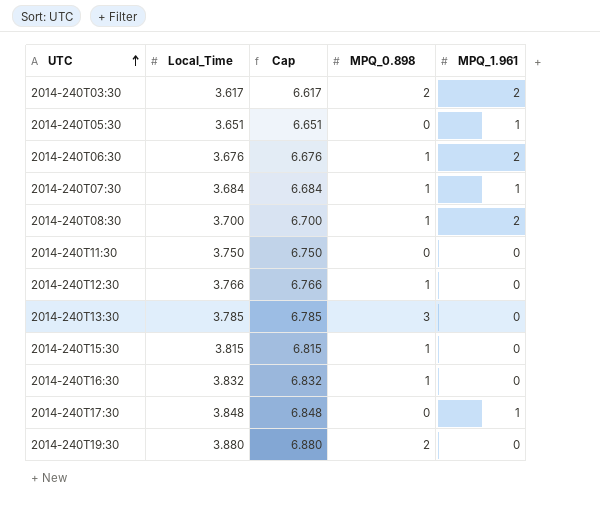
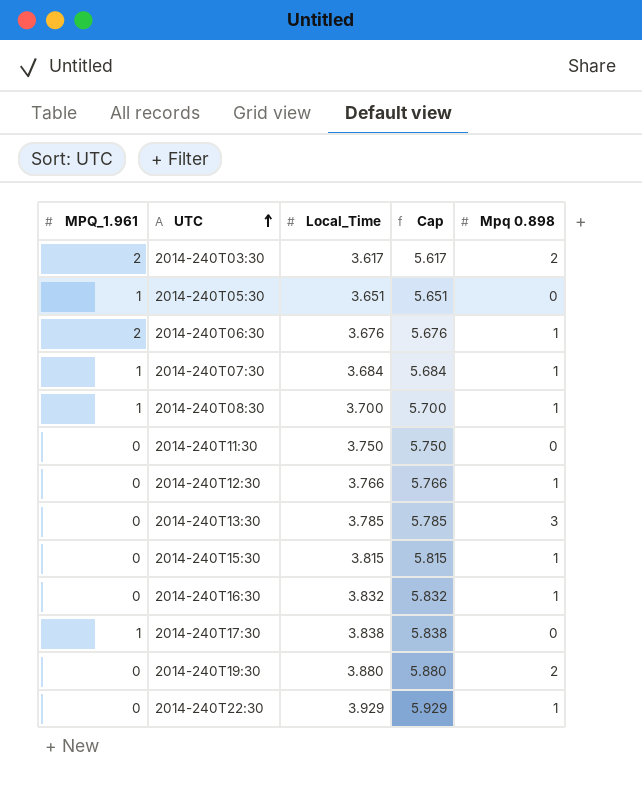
column MPQ_1.961 | position: 5 -> 1
column Cap | formula: [Local_Time] + 3 -> [Local_Time] + 2
column name: MPQ_0.898 -> Mpq 0.898
2014-240T08:30 | MPQ_1.961: 2 -> 1
2014-240T17:30 | Local_Time: 3.848 -> 3.838
row 2014-240T22:30: none -> 0 | 3.929 | 5.929 | 1

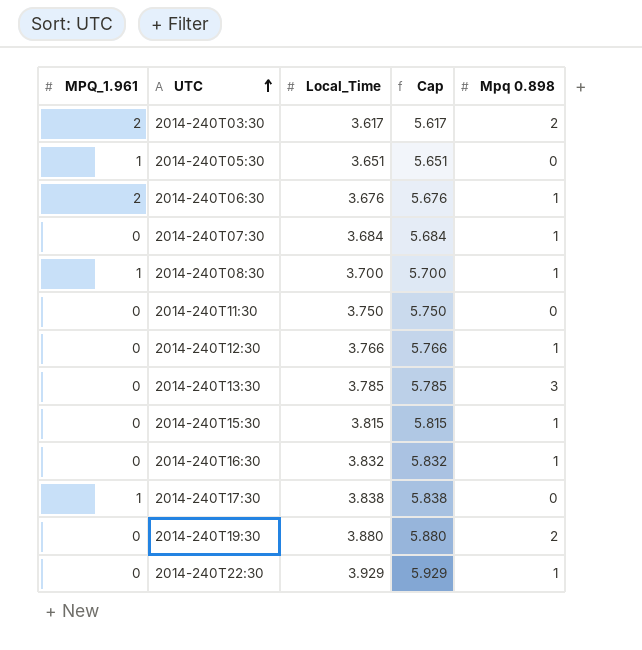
2014-240T07:30 | MPQ_1.961: 1 -> 0

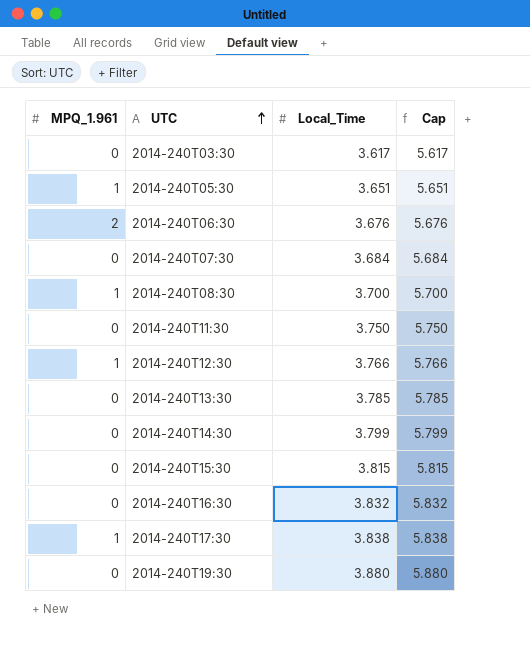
column Mpq 0.898 | position: 5 -> none
row 2014-240T22:30: 0 | 3.929 | 5.929 | 1 -> none
2014-240T03:30 | MPQ_1.961: 2 -> 0
2014-240T12:30 | MPQ_1.961: 0 -> 1
row 2014-240T14:30: none -> 0 | 3.799 | 5.799

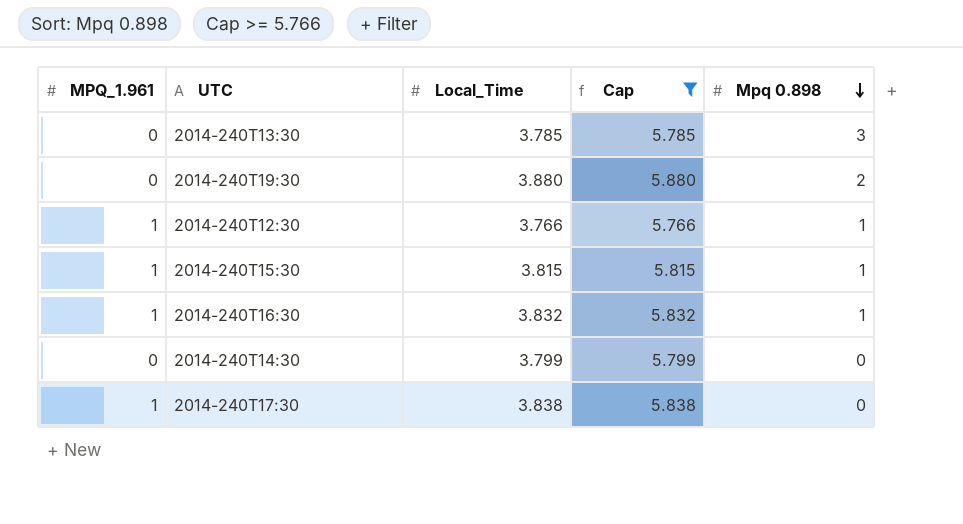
filter: none -> Cap >= 5.766
row order: UTC ascending -> Mpq 0.898 descending
column Mpq 0.898 | position: none -> 5
2014-240T15:30 | MPQ_1.961: 0 -> 1
2014-240T16:30 | MPQ_1.961: 0 -> 1

